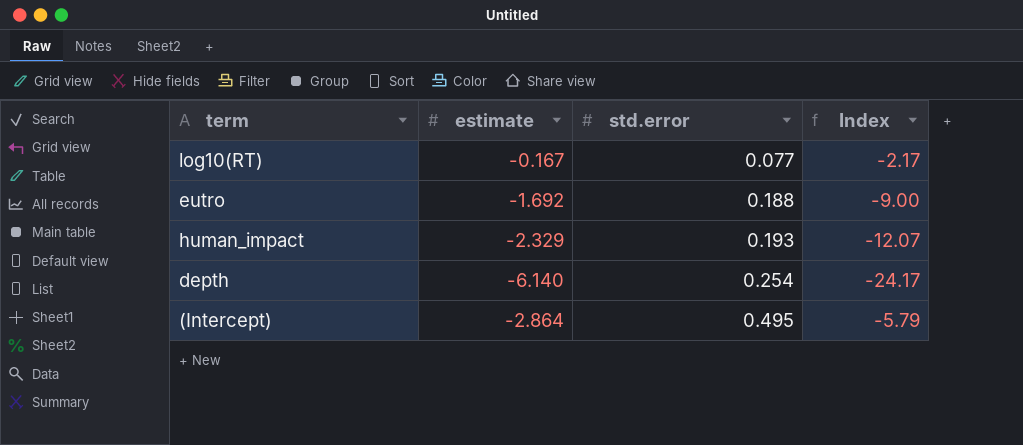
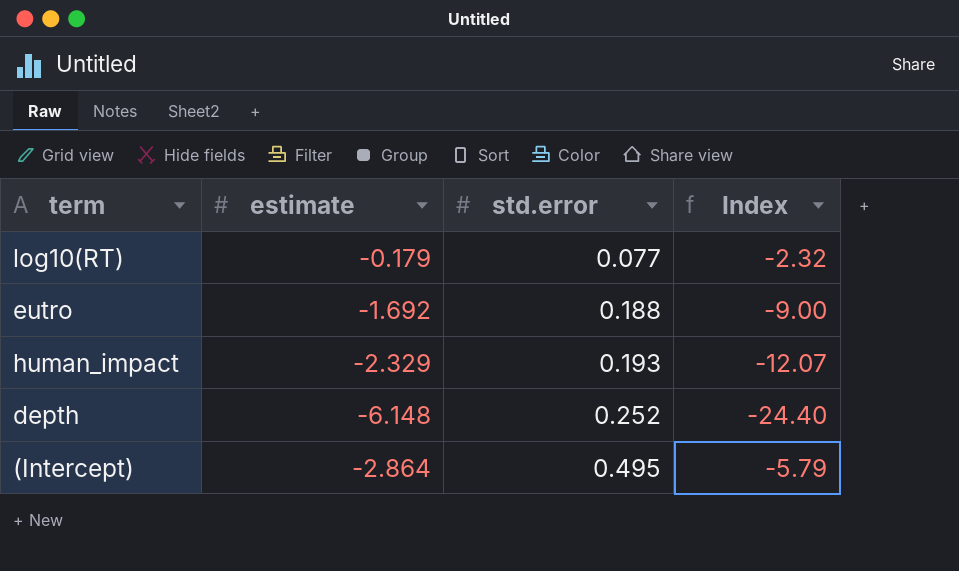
log10(RT) | estimate: -0.167 -> -0.179
log10(RT) | Index: -2.17 -> -2.32
depth | estimate: -6.140 -> -6.148
depth | std.error: 0.254 -> 0.252
depth | Index: -24.17 -> -24.40

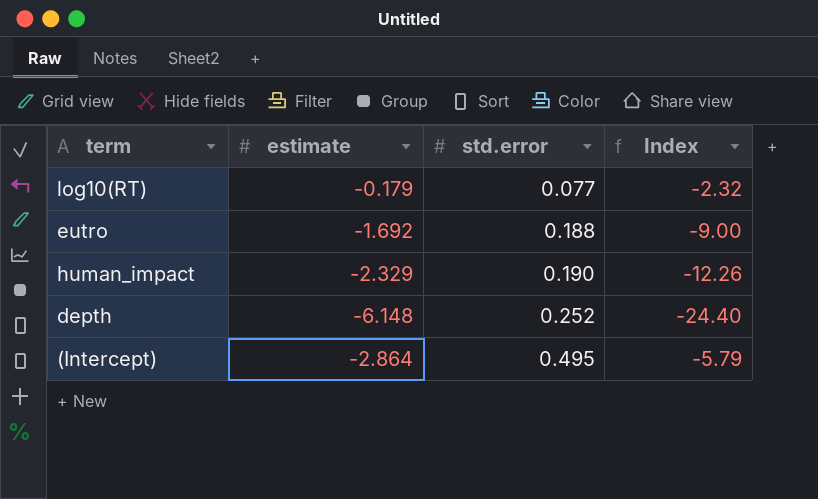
human_impact | std.error: 0.193 -> 0.190
human_impact | Index: -12.07 -> -12.26

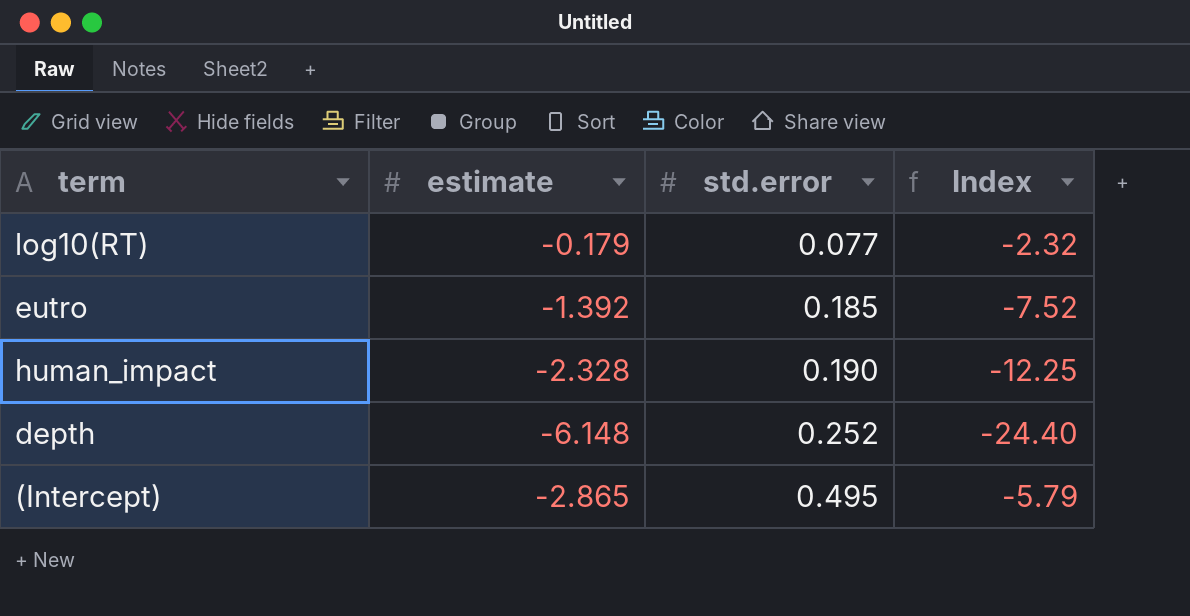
eutro | estimate: -1.692 -> -1.392
eutro | std.error: 0.188 -> 0.185
eutro | Index: -9.00 -> -7.52
human_impact | estimate: -2.329 -> -2.328
human_impact | Index: -12.26 -> -12.25
(Intercept) | estimate: -2.864 -> -2.865

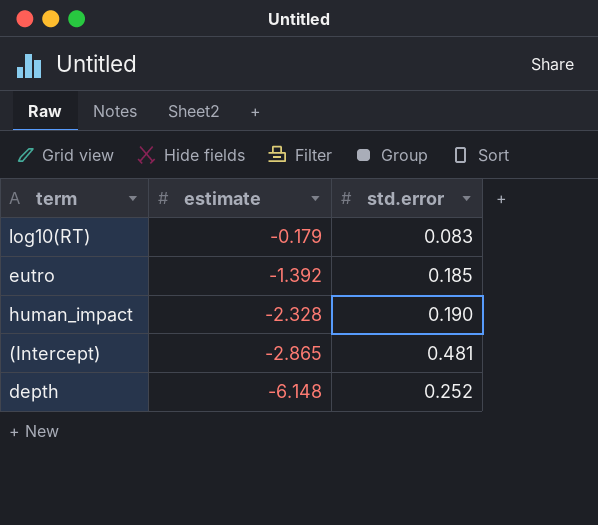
row order: std.error ascending -> estimate descending
column Index | formula: [estimate] / [std.error] -> none
log10(RT) | std.error: 0.077 -> 0.083
(Intercept) | std.error: 0.495 -> 0.481

